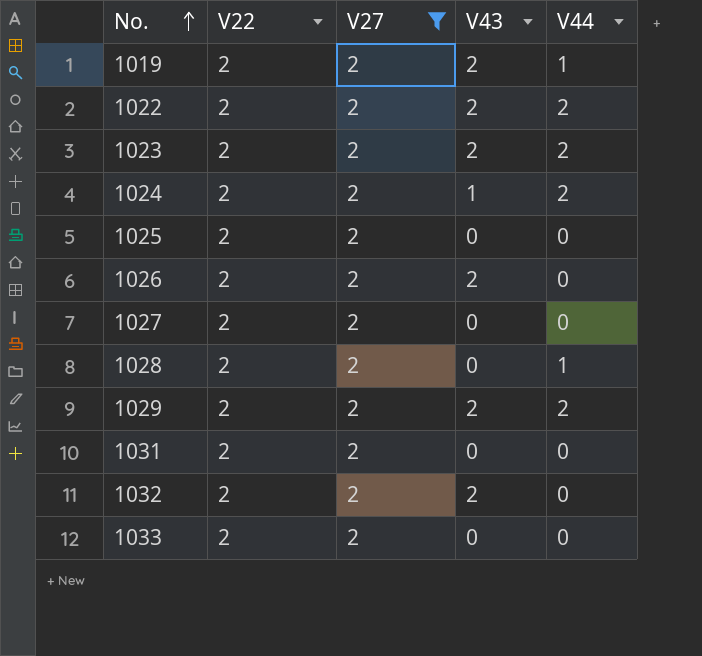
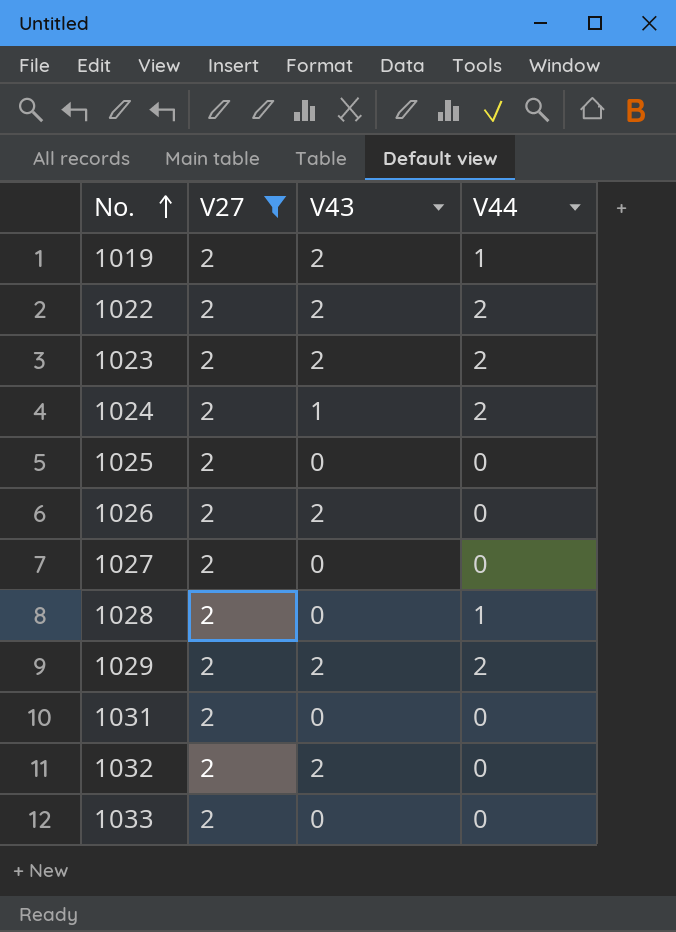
column V22 | position: 2 -> none

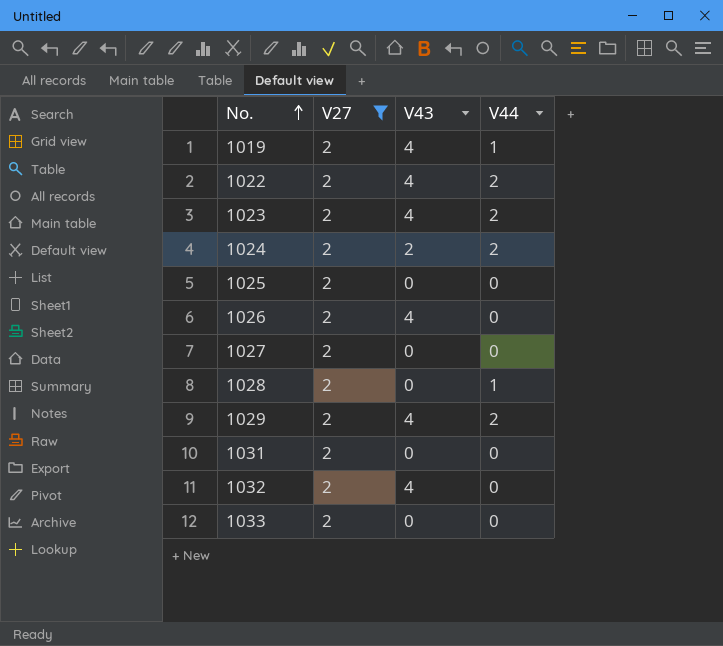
1019 | V43: 2 -> 4
1022 | V43: 2 -> 4
1023 | V43: 2 -> 4
1024 | V43: 1 -> 2
1026 | V43: 2 -> 4
1029 | V43: 2 -> 4
1032 | V43: 2 -> 4

